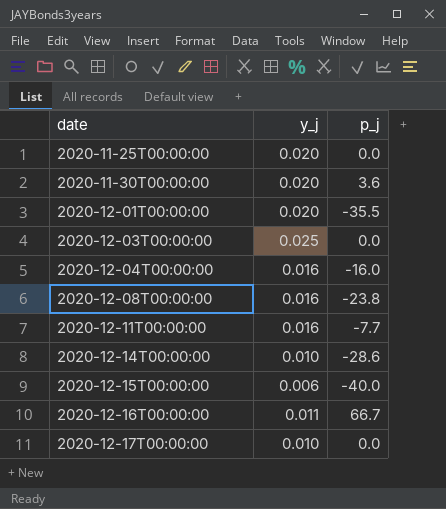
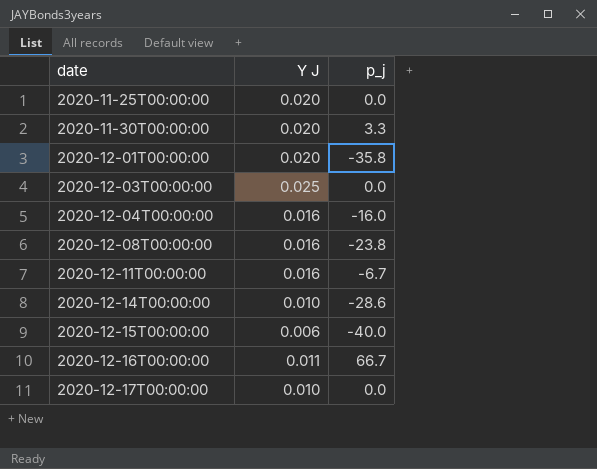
column name: y_j -> Y J
2020-11-30T00:00:00 | p_j: 3.6 -> 3.3
2020-12-01T00:00:00 | p_j: -35.5 -> -35.8
2020-12-11T00:00:00 | p_j: -7.7 -> -6.7

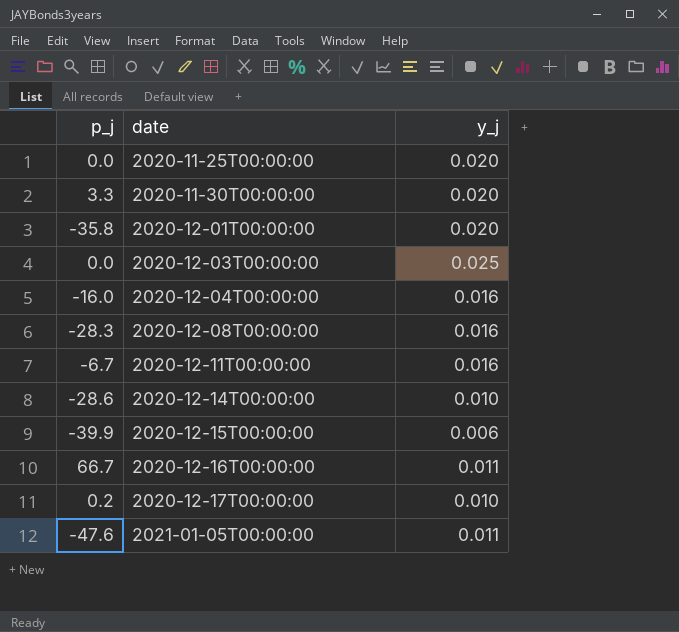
column p_j | position: 3 -> 1
column name: Y J -> y_j
2020-12-08T00:00:00 | p_j: -23.8 -> -28.3
2020-12-15T00:00:00 | p_j: -40.0 -> -39.9
2020-12-17T00:00:00 | p_j: 0.0 -> 0.2
row 2021-01-05T00:00:00: none -> -47.6 | 0.011

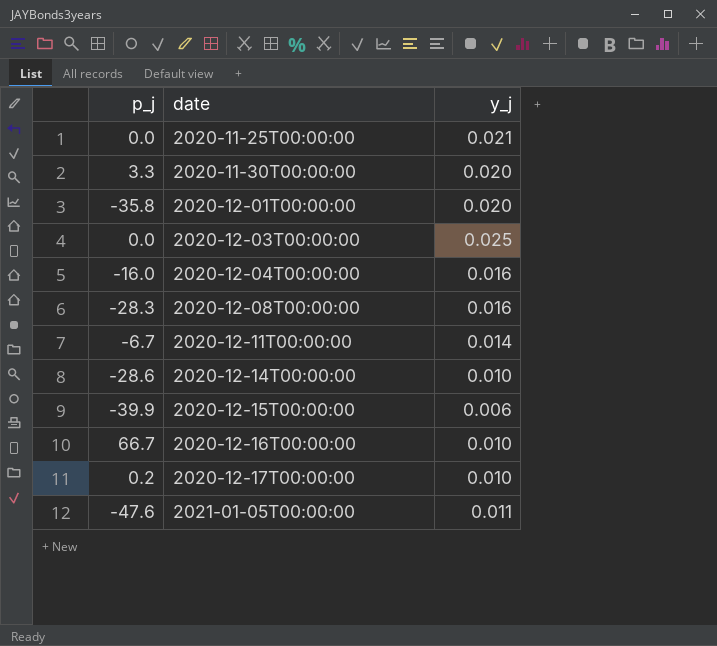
2020-11-25T00:00:00 | y_j: 0.020 -> 0.021
2020-12-11T00:00:00 | y_j: 0.016 -> 0.014
2020-12-16T00:00:00 | y_j: 0.011 -> 0.010

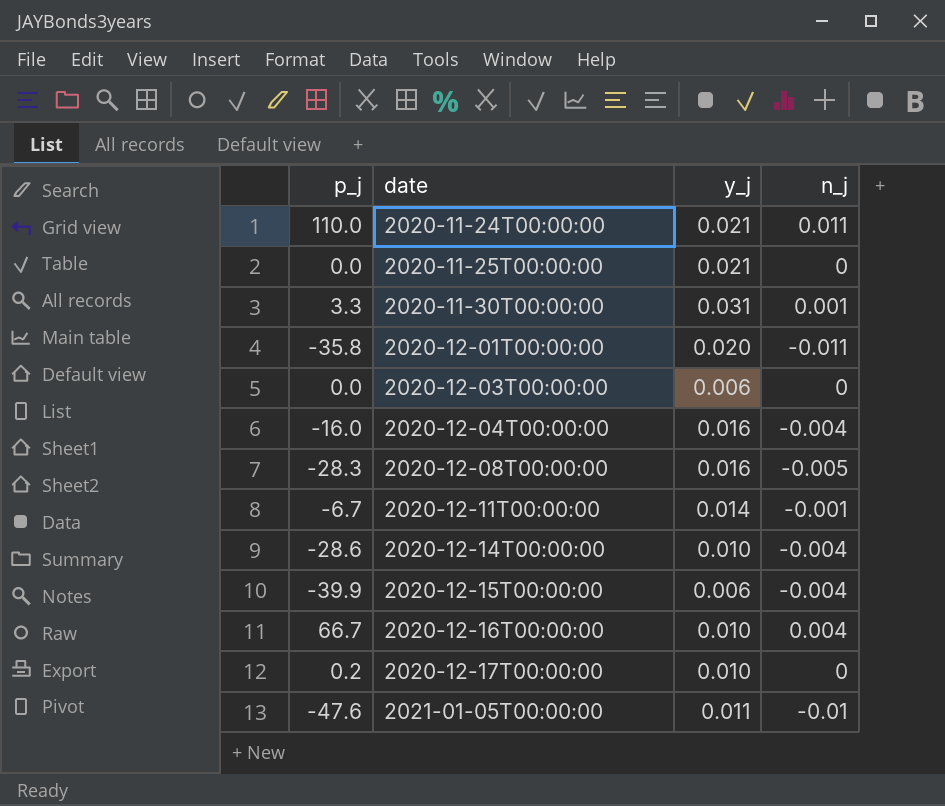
column n_j | position: none -> 4
row 2020-11-24T00:00:00: none -> 110.0 | 0.021 | 0.011
2020-11-30T00:00:00 | y_j: 0.020 -> 0.031
2020-12-03T00:00:00 | y_j: 0.025 -> 0.006

